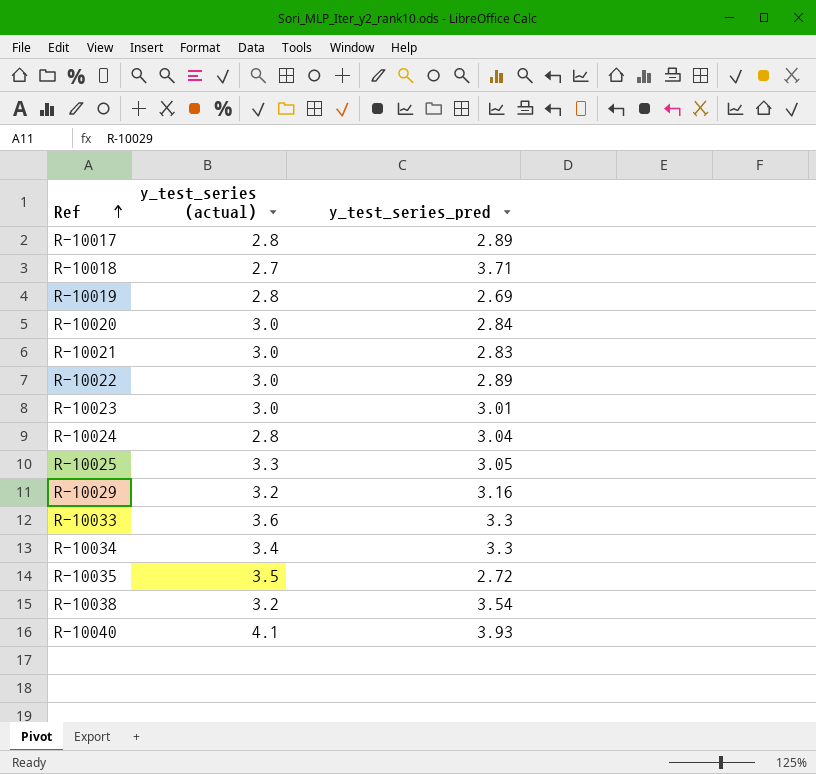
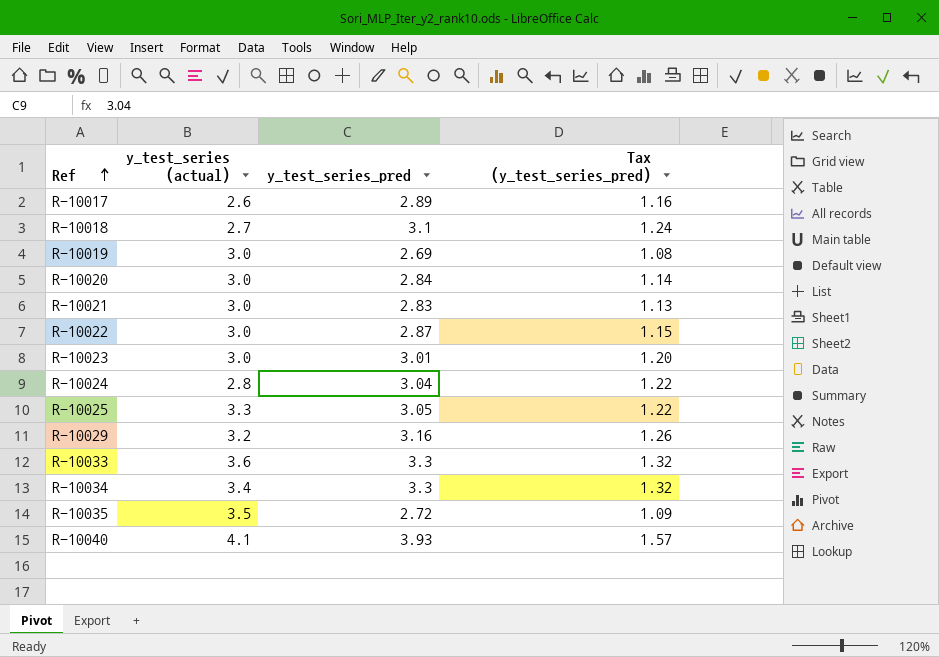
column Tax (y_test_series_pred) | formula: none -> [y_test_series_pred] * 0.4
row R-10038: 3.2 | 3.54 -> none
R-10017 | y_test_series (actual): 2.8 -> 2.6
R-10018 | y_test_series_pred: 3.71 -> 3.1
R-10019 | y_test_series (actual): 2.8 -> 3.0
R-10022 | y_test_series_pred: 2.89 -> 2.87

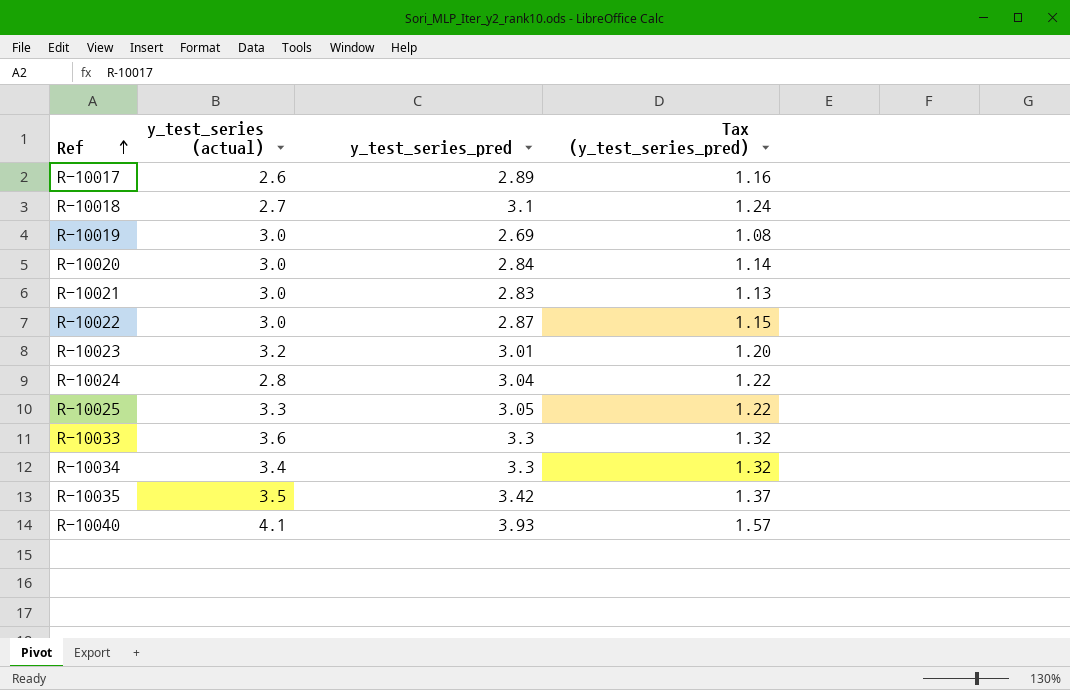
row R-10029: 3.2 | 3.16 | 1.26 -> none
R-10023 | y_test_series (actual): 3.0 -> 3.2
R-10035 | y_test_series_pred: 2.72 -> 3.42
R-10035 | Tax (y_test_series_pred): 1.09 -> 1.37

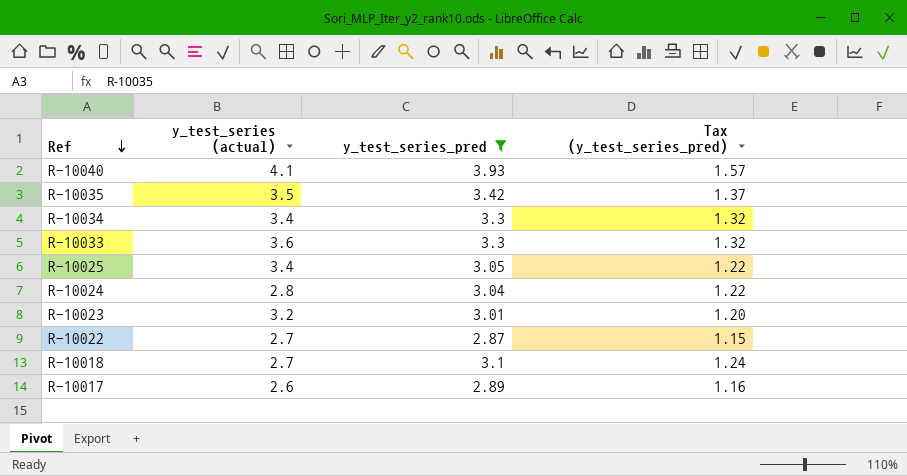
filter: none -> y_test_series_pred >= 2.87
row order: Ref ascending -> Ref descending
R-10025 | y_test_series (actual): 3.3 -> 3.4
R-10022 | y_test_series (actual): 3.0 -> 2.7

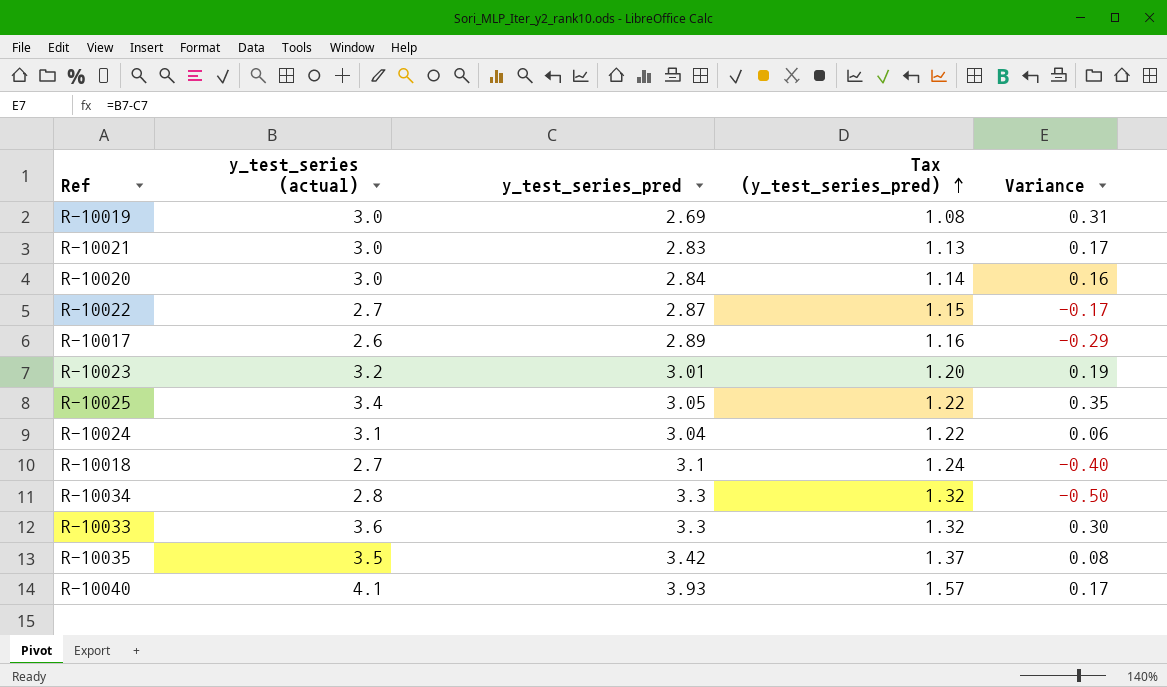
filter: y_test_series_pred >= 2.87 -> none
row order: Ref descending -> Tax (y_test_series_pred) ascending
column Variance | formula: none -> [y_test_series (actual)] - [y_test_series_pred]
R-10024 | y_test_series (actual): 2.8 -> 3.1
R-10034 | y_test_series (actual): 3.4 -> 2.8

